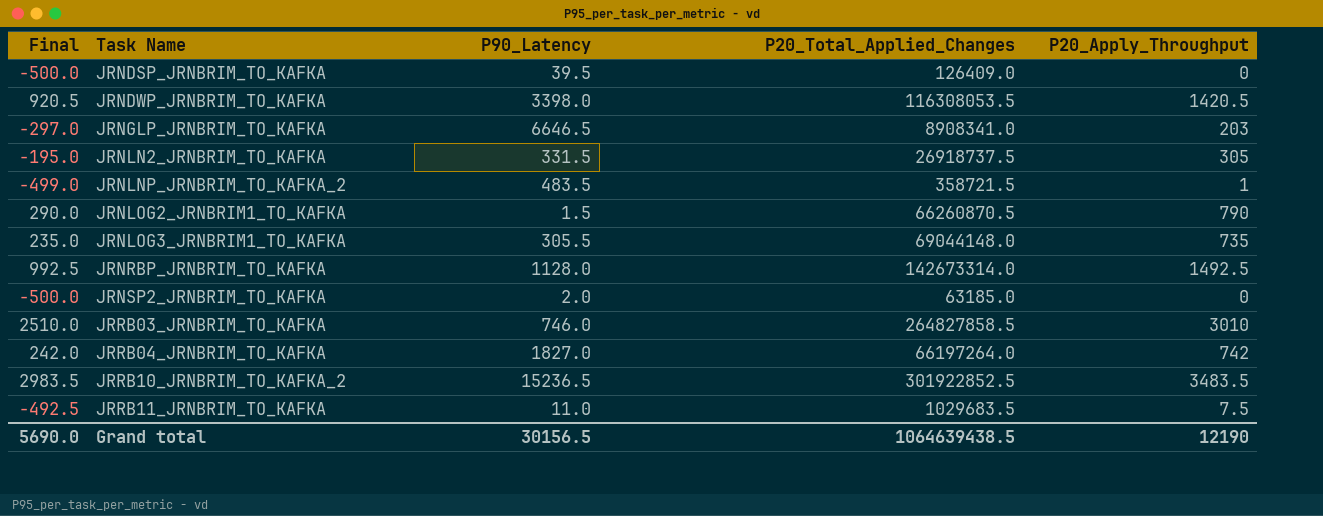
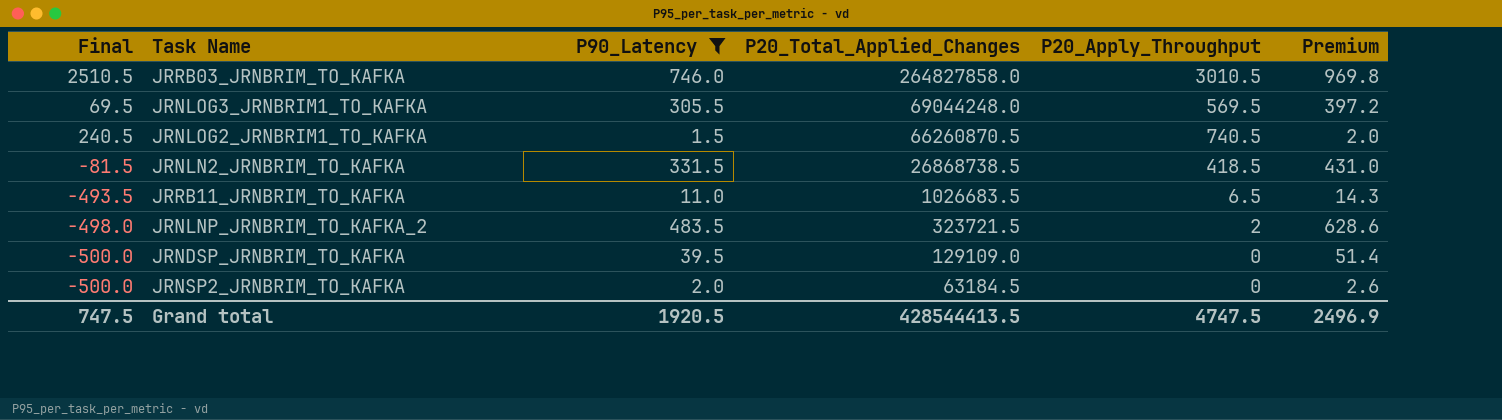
filter: none -> P90_Latency <= 746.0
row order: Task Name ascending -> P20_Total_Applied_Changes descending
column Premium | formula: none -> [P90_Latency] * 1.3
JRRB03_JRNBRIM_TO_KAFKA | Final: 2510.0 -> 2510.5
JRRB03_JRNBRIM_TO_KAFKA | P20_Total_Applied_Changes: 264827858.5 -> 264827858.0
JRRB03_JRNBRIM_TO_KAFKA | P20_Apply_Throughput: 3010 -> 3010.5
JRNLOG3_JRNBRIM1_TO_KAFKA | Final: 235.0 -> 69.5
JRNLOG3_JRNBRIM1_TO_KAFKA | P20_Total_Applied_Changes: 69044148.0 -> 69044248.0
JRNLOG3_JRNBRIM1_TO_KAFKA | P20_Apply_Throughput: 735 -> 569.5
JRNLOG2_JRNBRIM1_TO_KAFKA | Final: 290.0 -> 240.5
JRNLOG2_JRNBRIM1_TO_KAFKA | P20_Apply_Throughput: 790 -> 740.5
JRNLN2_JRNBRIM_TO_KAFKA | Final: -195.0 -> -81.5
JRNLN2_JRNBRIM_TO_KAFKA | P20_Total_Applied_Changes: 26918737.5 -> 26868738.5
JRNLN2_JRNBRIM_TO_KAFKA | P20_Apply_Throughput: 305 -> 418.5
JRRB11_JRNBRIM_TO_KAFKA | Final: -492.5 -> -493.5
JRRB11_JRNBRIM_TO_KAFKA | P20_Total_Applied_Changes: 1029683.5 -> 1026683.5
JRRB11_JRNBRIM_TO_KAFKA | P20_Apply_Throughput: 7.5 -> 6.5
JRNLNP_JRNBRIM_TO_KAFKA_2 | Final: -499.0 -> -498.0
JRNLNP_JRNBRIM_TO_KAFKA_2 | P20_Total_Applied_Changes: 358721.5 -> 323721.5
JRNLNP_JRNBRIM_TO_KAFKA_2 | P20_Apply_Throughput: 1 -> 2
JRNDSP_JRNBRIM_TO_KAFKA | P20_Total_Applied_Changes: 126409.0 -> 129109.0
JRNSP2_JRNBRIM_TO_KAFKA | P20_Total_Applied_Changes: 63185.0 -> 63184.5
Grand total | Final: 5690.0 -> 747.5
Grand total | P90_Latency: 30156.5 -> 1920.5
Grand total | P20_Total_Applied_Changes: 1064639438.5 -> 428544413.5
Grand total | P20_Apply_Throughput: 12190 -> 4747.5

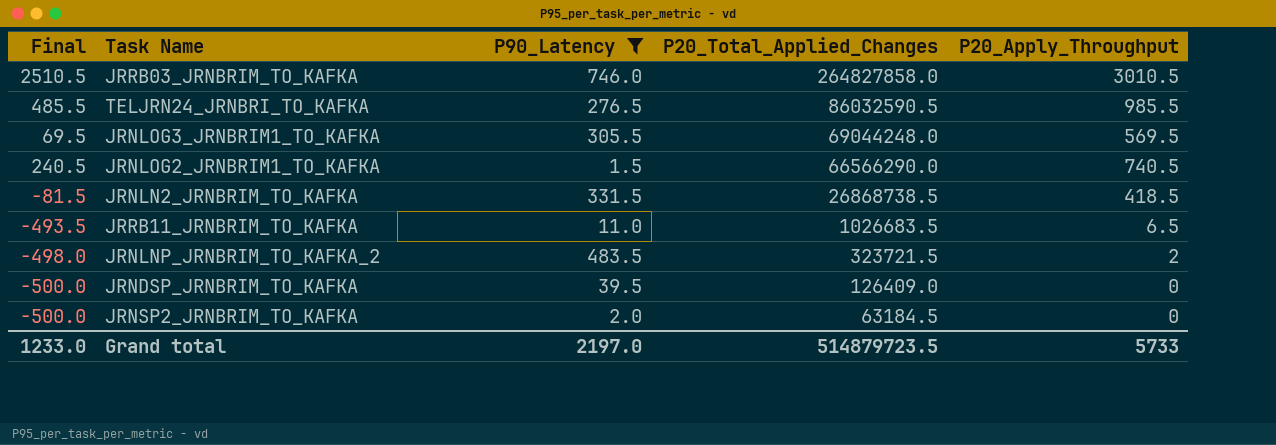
column Premium | formula: [P90_Latency] * 1.3 -> none
row TELJRN24_JRNBRI_TO_KAFKA: none -> 485.5 | 276.5 | 86032590.5 | 985.5
JRNLOG2_JRNBRIM1_TO_KAFKA | P20_Total_Applied_Changes: 66260870.5 -> 66566290.0
JRNDSP_JRNBRIM_TO_KAFKA | P20_Total_Applied_Changes: 129109.0 -> 126409.0
Grand total | Final: 747.5 -> 1233.0
Grand total | P90_Latency: 1920.5 -> 2197.0
Grand total | P20_Total_Applied_Changes: 428544413.5 -> 514879723.5
Grand total | P20_Apply_Throughput: 4747.5 -> 5733

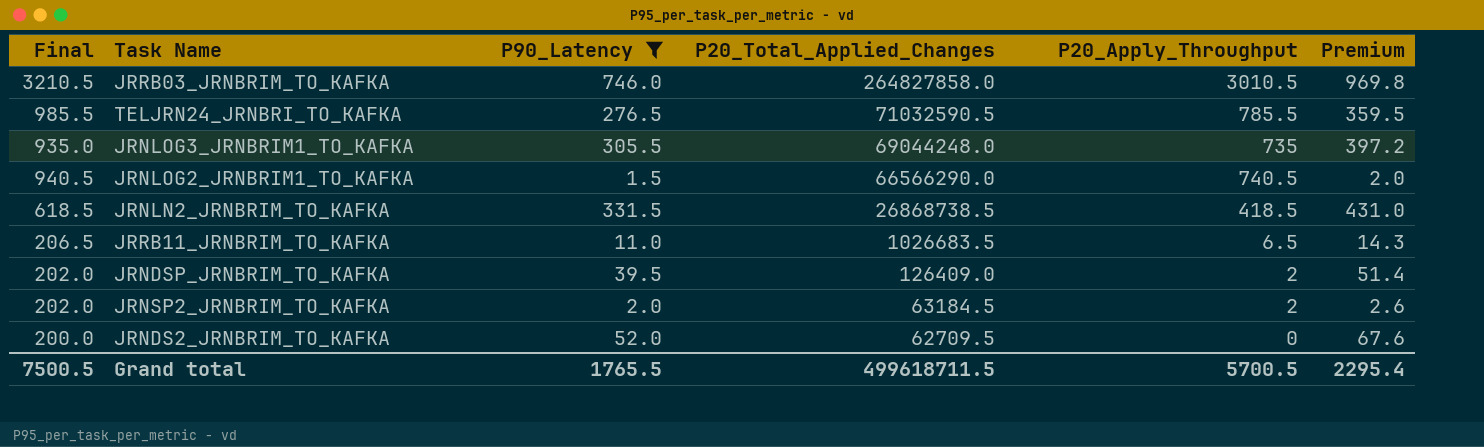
column Final | formula: [P20_Apply_Throughput] - 500 -> [P20_Apply_Throughput] + 200
column Premium | formula: none -> [P90_Latency] * 1.3
row JRNLNP_JRNBRIM_TO_KAFKA_2: -498.0 | 483.5 | 323721.5 | 2 -> none
TELJRN24_JRNBRI_TO_KAFKA | P20_Total_Applied_Changes: 86032590.5 -> 71032590.5
TELJRN24_JRNBRI_TO_KAFKA | P20_Apply_Throughput: 985.5 -> 785.5
JRNLOG3_JRNBRIM1_TO_KAFKA | P20_Apply_Throughput: 569.5 -> 735
JRNDSP_JRNBRIM_TO_KAFKA | P20_Apply_Throughput: 0 -> 2
JRNSP2_JRNBRIM_TO_KAFKA | P20_Apply_Throughput: 0 -> 2
row JRNDS2_JRNBRIM_TO_KAFKA: none -> 200.0 | 52.0 | 62709.5 | 0 | 67.6
Grand total | Final: 1233.0 -> 7500.5
Grand total | P90_Latency: 2197.0 -> 1765.5
Grand total | P20_Total_Applied_Changes: 514879723.5 -> 499618711.5
Grand total | P20_Apply_Throughput: 5733 -> 5700.5

